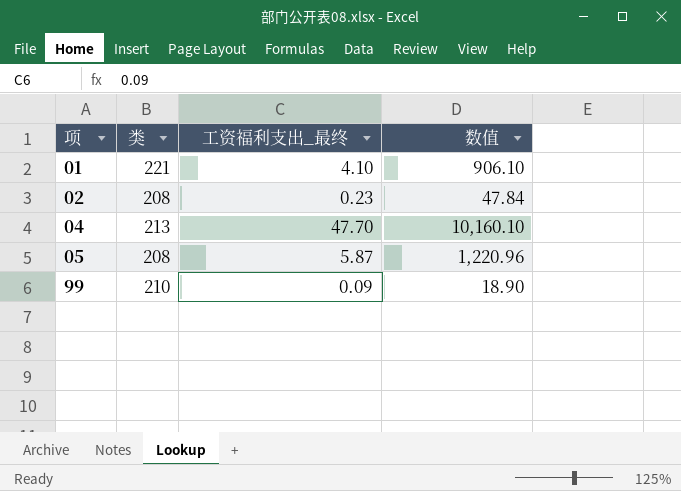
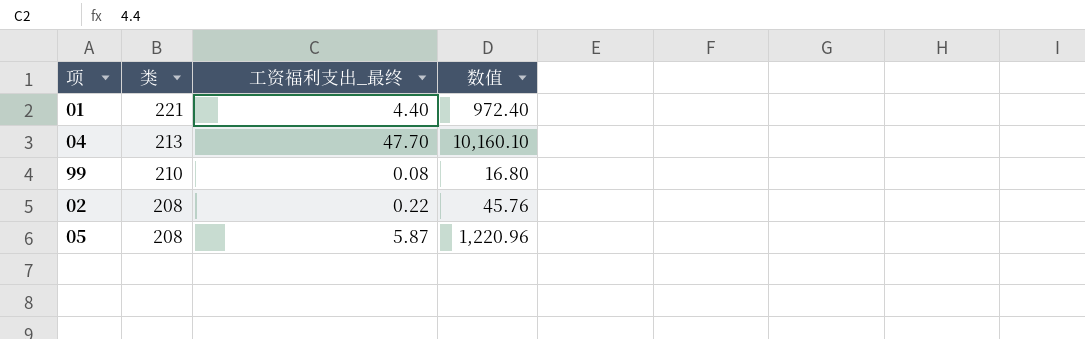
row order: 项 ascending -> 类 descending
01 | 工资福利支出_最终: 4.10 -> 4.40
01 | 数值: 906.10 -> 972.40
99 | 工资福利支出_最终: 0.09 -> 0.08
99 | 数值: 18.90 -> 16.80
02 | 工资福利支出_最终: 0.23 -> 0.22
02 | 数值: 47.84 -> 45.76

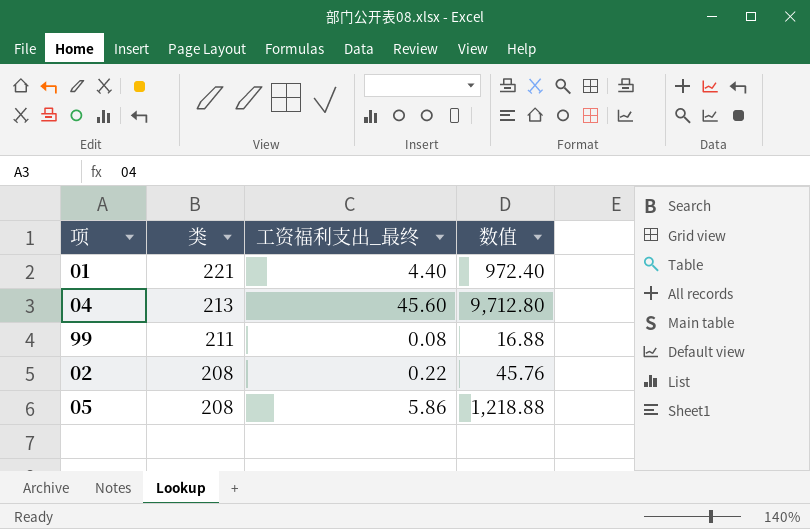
04 | 工资福利支出_最终: 47.70 -> 45.60
04 | 数值: 10,160.10 -> 9,712.80
99 | 类: 210 -> 211
99 | 数值: 16.80 -> 16.88
05 | 工资福利支出_最终: 5.87 -> 5.86
05 | 数值: 1,220.96 -> 1,218.88

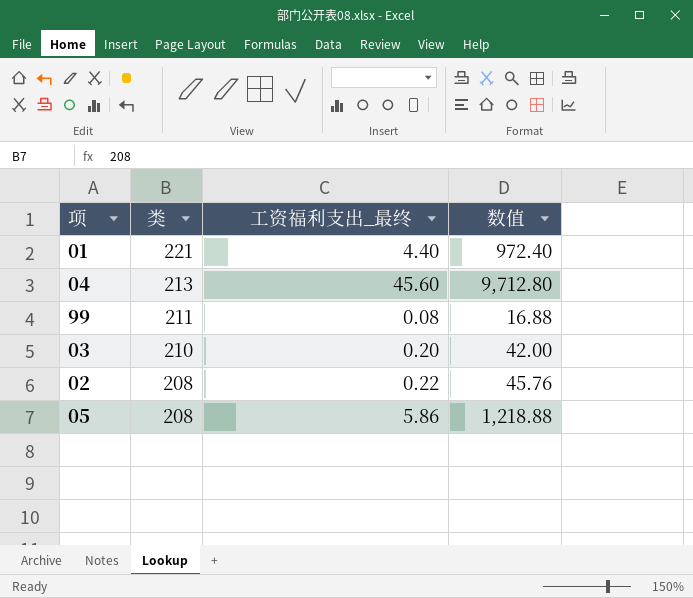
row 03: none -> 210 | 0.20 | 42.00

